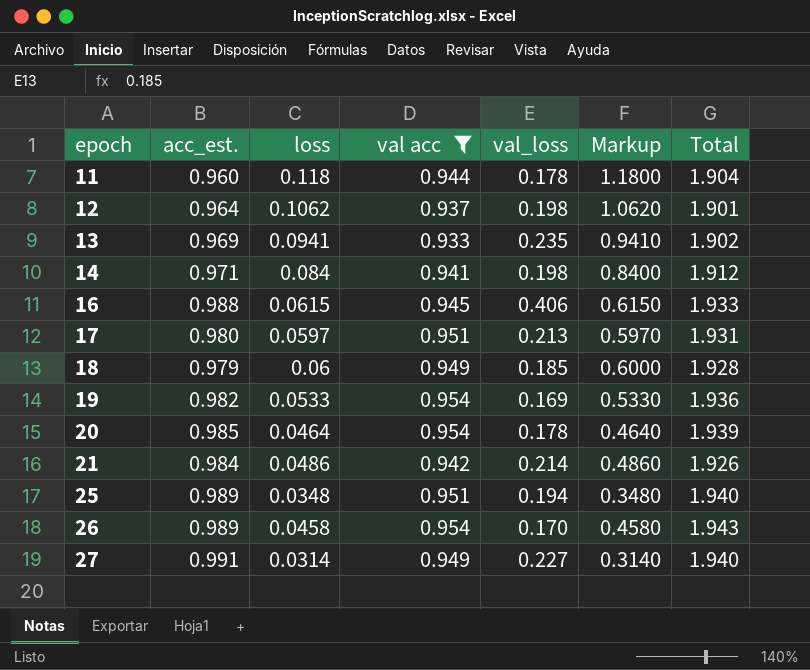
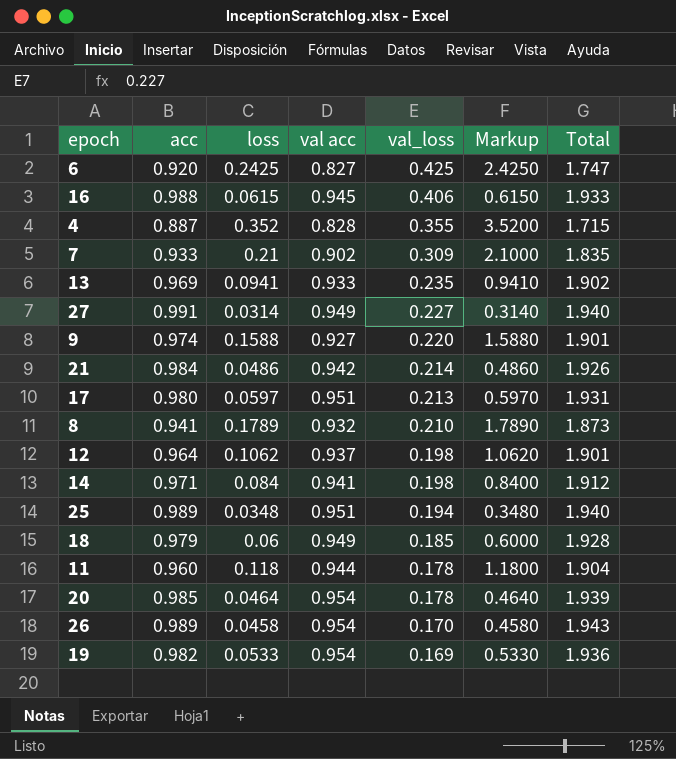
filter: val acc >= 0.933 -> none
row order: epoch ascending -> val_loss descending
column name: acc_est. -> acc

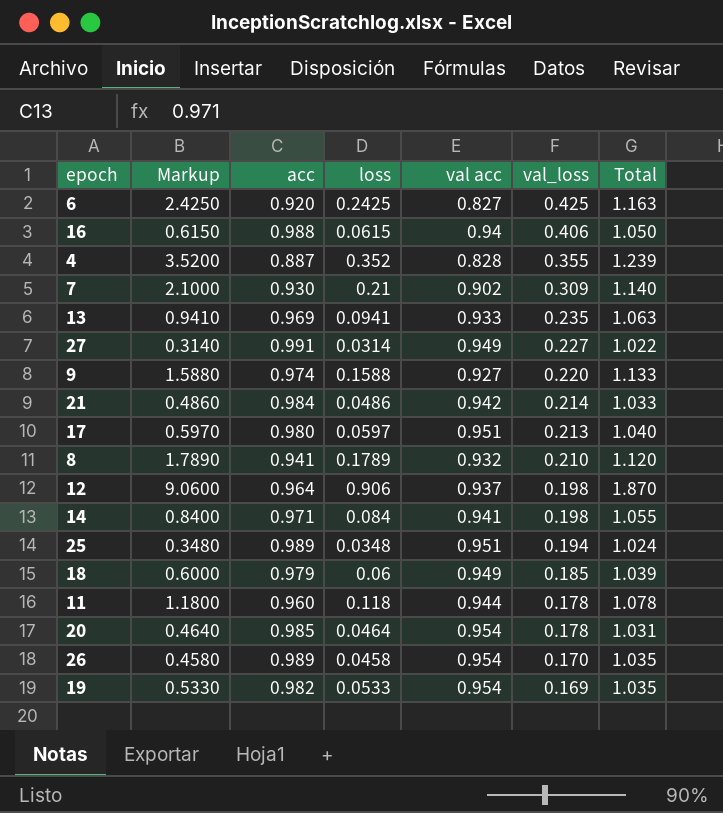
column Markup | position: 6 -> 2
column Total | formula: [acc] + [val acc] -> [acc] + [loss]
16 | val acc: 0.945 -> 0.94
7 | acc: 0.933 -> 0.930
12 | Markup: 1.0620 -> 9.0600
12 | loss: 0.1062 -> 0.906

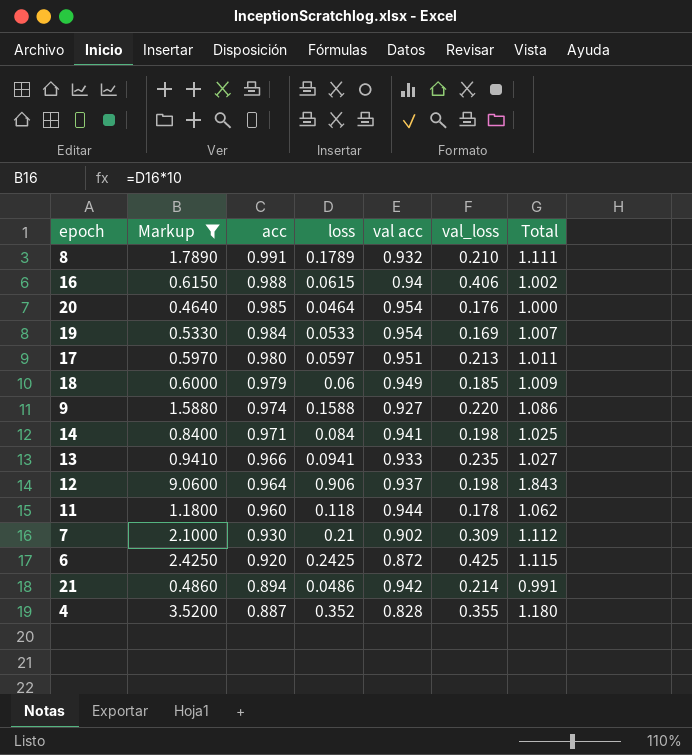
filter: none -> Markup >= 0.4640
row order: val_loss descending -> acc descending
column Total | formula: [acc] + [loss] -> [loss] + [val acc]
8 | acc: 0.941 -> 0.991
20 | val_loss: 0.178 -> 0.176
19 | acc: 0.982 -> 0.984
13 | acc: 0.969 -> 0.966
6 | val acc: 0.827 -> 0.872
21 | acc: 0.984 -> 0.894

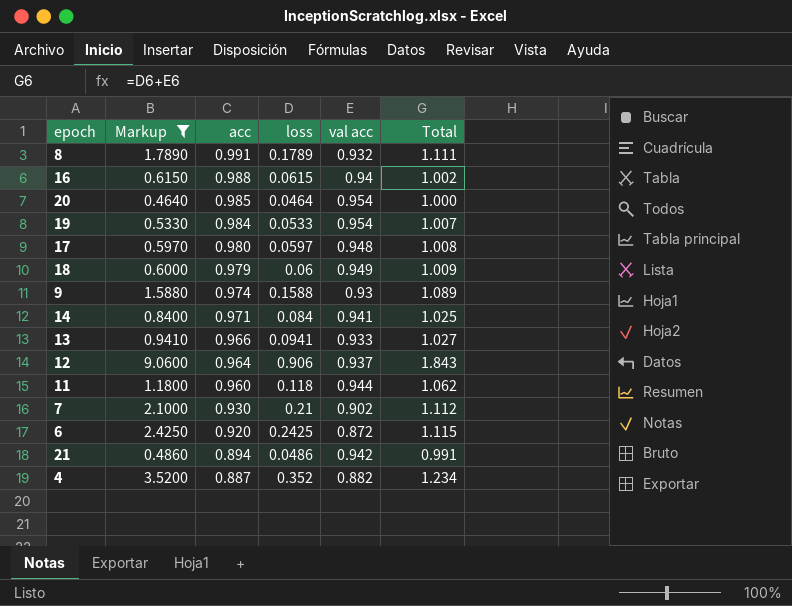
column val_loss | position: 6 -> none
17 | val acc: 0.951 -> 0.948
17 | Total: 1.011 -> 1.008
9 | val acc: 0.927 -> 0.93
9 | Total: 1.086 -> 1.089
4 | val acc: 0.828 -> 0.882
4 | Total: 1.180 -> 1.234

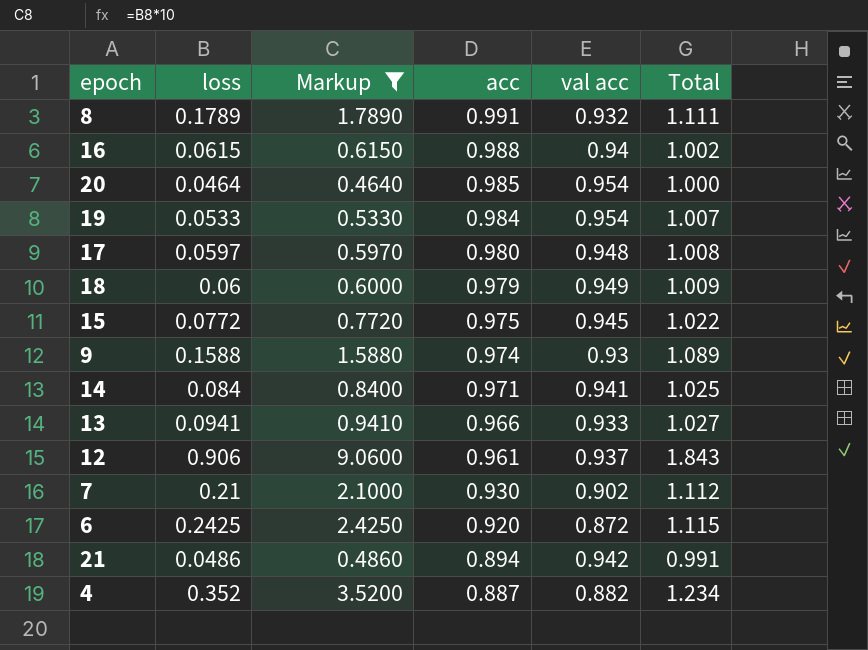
column loss | position: 4 -> 2
row 11: 1.1800 | 0.960 | 0.118 | 0.944 | 1.062 -> none
row 15: none -> 0.0772 | 0.7720 | 0.975 | 0.945 | 1.022
12 | acc: 0.964 -> 0.961

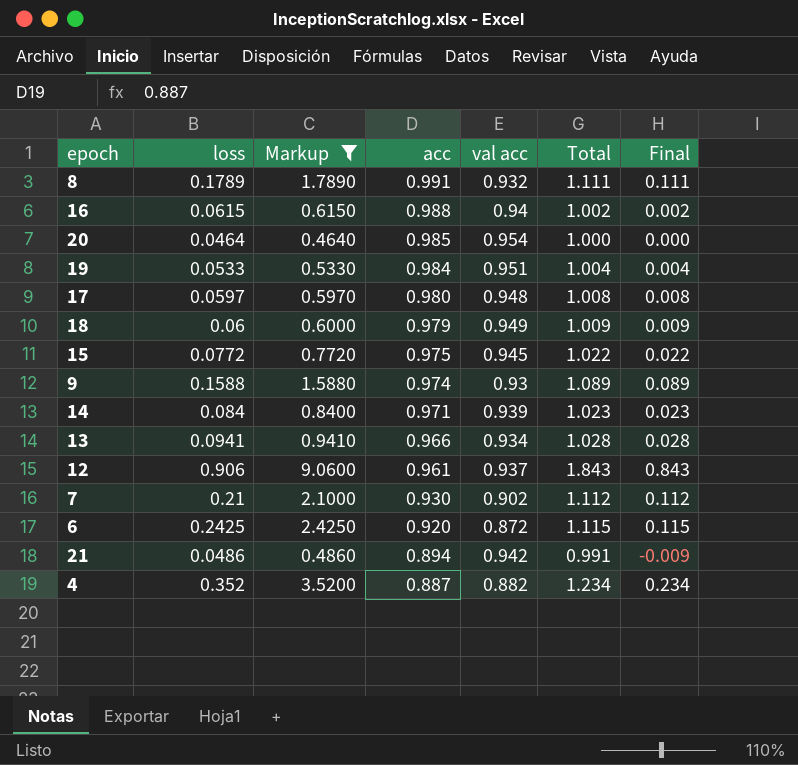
column Final | formula: none -> [Total] - 1
19 | val acc: 0.954 -> 0.951
19 | Total: 1.007 -> 1.004
14 | val acc: 0.941 -> 0.939
14 | Total: 1.025 -> 1.023
13 | val acc: 0.933 -> 0.934
13 | Total: 1.027 -> 1.028

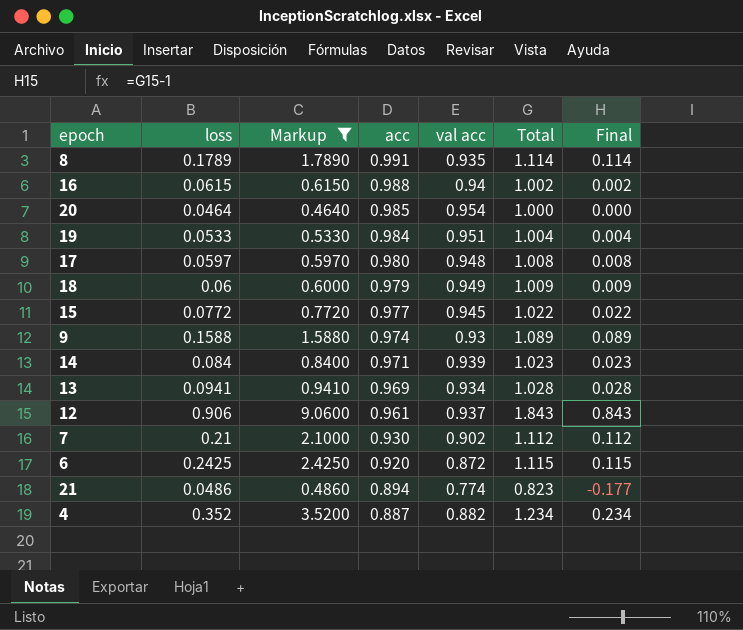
8 | val acc: 0.932 -> 0.935
8 | Total: 1.111 -> 1.114
8 | Final: 0.111 -> 0.114
15 | acc: 0.975 -> 0.977
13 | acc: 0.966 -> 0.969
21 | val acc: 0.942 -> 0.774
21 | Total: 0.991 -> 0.823
21 | Final: -0.009 -> -0.177

